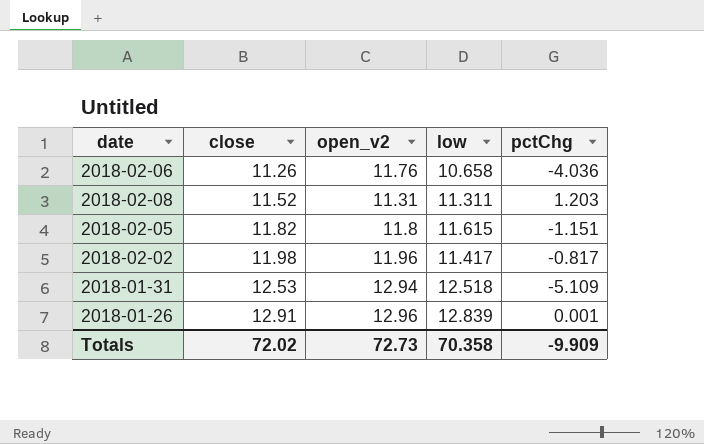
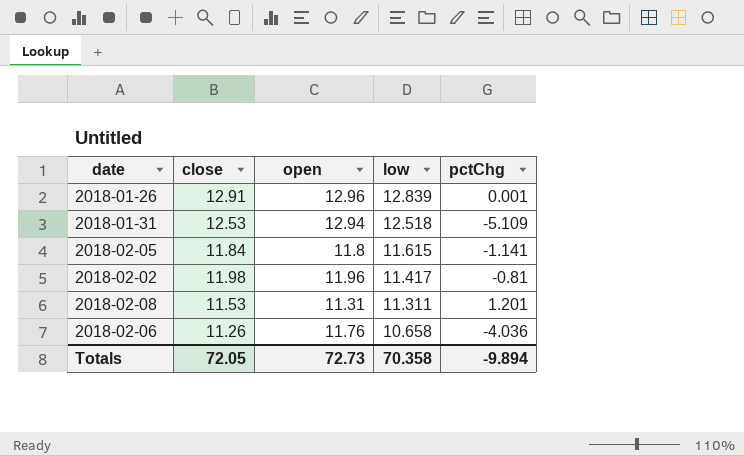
row order: close ascending -> low descending
column name: open_v2 -> open
2018-02-05 | close: 11.82 -> 11.84
2018-02-05 | pctChg: -1.151 -> -1.141
2018-02-02 | pctChg: -0.817 -> -0.81
2018-02-08 | close: 11.52 -> 11.53
2018-02-08 | pctChg: 1.203 -> 1.201
Totals | close: 72.02 -> 72.05
Totals | pctChg: -9.909 -> -9.894

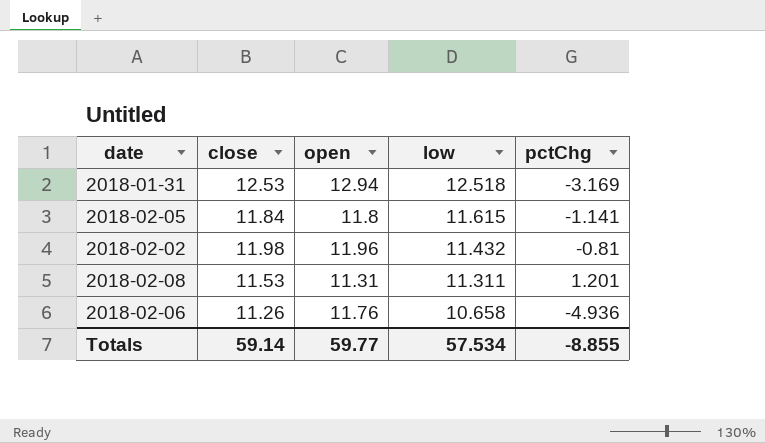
row 2018-01-26: 12.91 | 12.96 | 12.839 | 0.001 -> none
2018-01-31 | pctChg: -5.109 -> -3.169
2018-02-02 | low: 11.417 -> 11.432
2018-02-06 | pctChg: -4.036 -> -4.936
Totals | close: 72.05 -> 59.14
Totals | open: 72.73 -> 59.77
Totals | low: 70.358 -> 57.534
Totals | pctChg: -9.894 -> -8.855

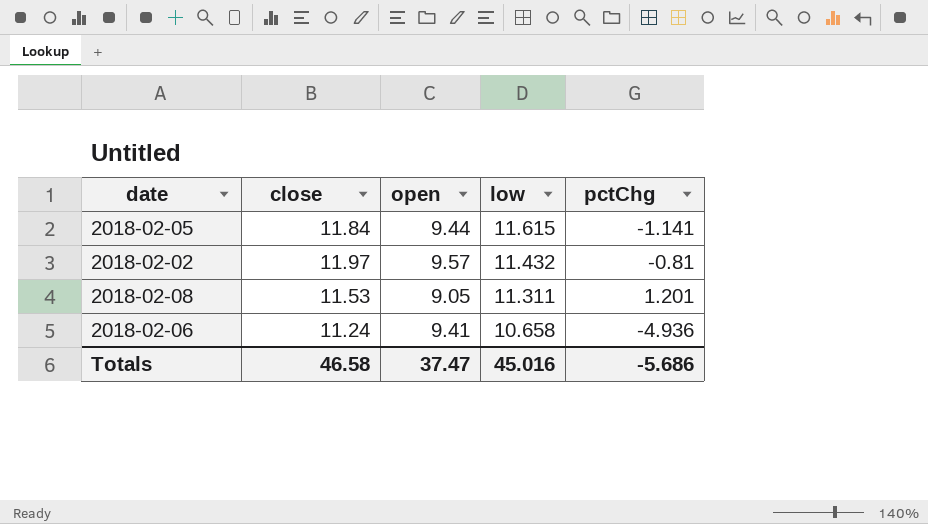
row 2018-01-31: 12.53 | 12.94 | 12.518 | -3.169 -> none
2018-02-05 | open: 11.8 -> 9.44
2018-02-02 | close: 11.98 -> 11.97
2018-02-02 | open: 11.96 -> 9.57
2018-02-08 | open: 11.31 -> 9.05
2018-02-06 | close: 11.26 -> 11.24
2018-02-06 | open: 11.76 -> 9.41
Totals | close: 59.14 -> 46.58
Totals | open: 59.77 -> 37.47
Totals | low: 57.534 -> 45.016
Totals | pctChg: -8.855 -> -5.686

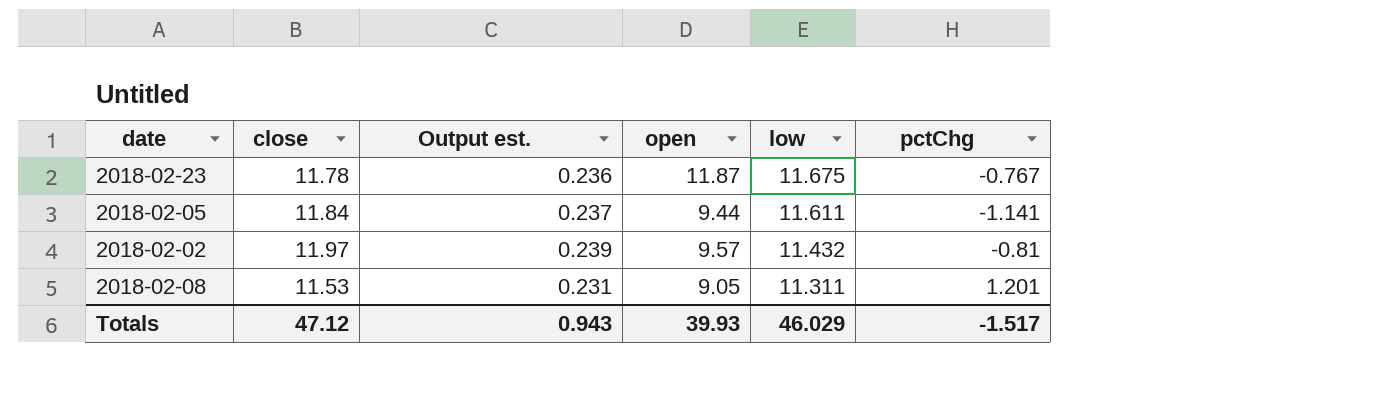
column Output est. | formula: none -> [close] * 0.02
row 2018-02-06: 11.24 | 9.41 | 10.658 | -4.936 -> none
row 2018-02-23: none -> 11.78 | 0.236 | 11.87 | 11.675 | -0.767
2018-02-05 | low: 11.615 -> 11.611
Totals | close: 46.58 -> 47.12
Totals | open: 37.47 -> 39.93
Totals | low: 45.016 -> 46.029
Totals | pctChg: -5.686 -> -1.517

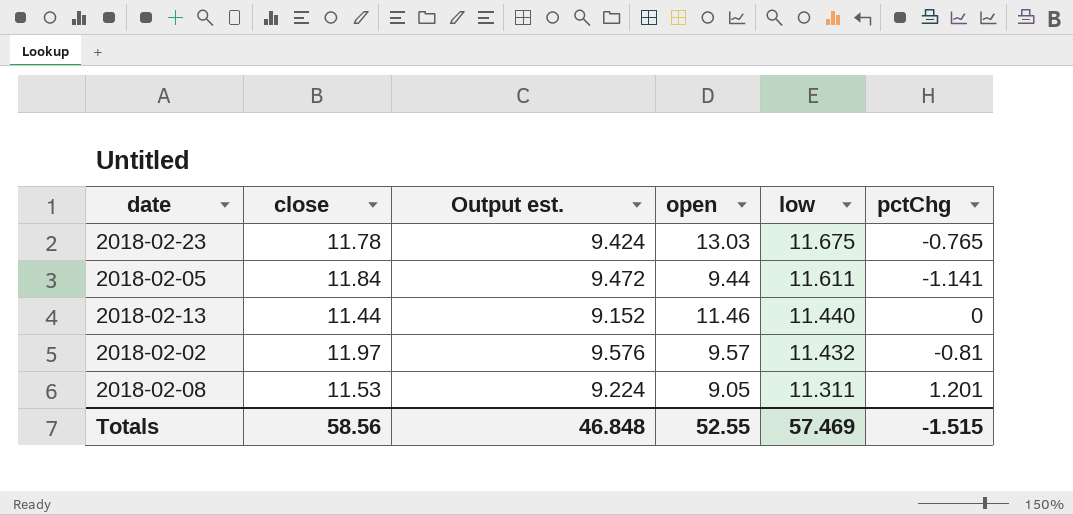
column Output est. | formula: [close] * 0.02 -> [close] * 0.8
2018-02-23 | open: 11.87 -> 13.03
2018-02-23 | pctChg: -0.767 -> -0.765
row 2018-02-13: none -> 11.44 | 9.152 | 11.46 | 11.440 | 0
Totals | close: 47.12 -> 58.56
Totals | Output est.: 0.943 -> 46.848
Totals | open: 39.93 -> 52.55
Totals | low: 46.029 -> 57.469
Totals | pctChg: -1.517 -> -1.515

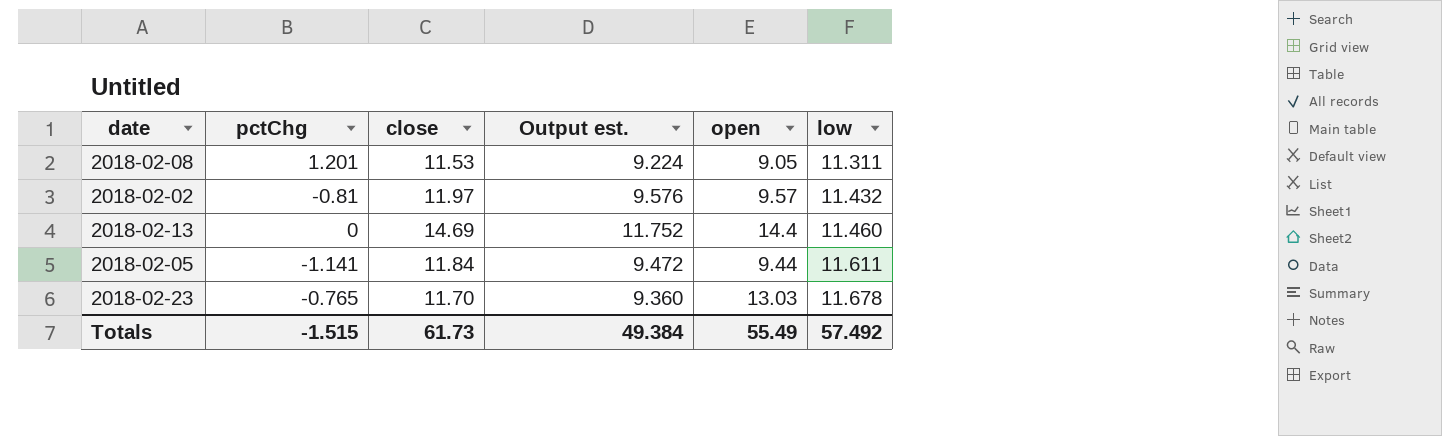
row order: low descending -> low ascending
column pctChg | position: 6 -> 2
2018-02-13 | close: 11.44 -> 14.69
2018-02-13 | Output est.: 9.152 -> 11.752
2018-02-13 | open: 11.46 -> 14.4
2018-02-13 | low: 11.440 -> 11.460
2018-02-23 | close: 11.78 -> 11.70
2018-02-23 | Output est.: 9.424 -> 9.360
2018-02-23 | low: 11.675 -> 11.678
Totals | close: 58.56 -> 61.73
Totals | Output est.: 46.848 -> 49.384
Totals | open: 52.55 -> 55.49
Totals | low: 57.469 -> 57.492

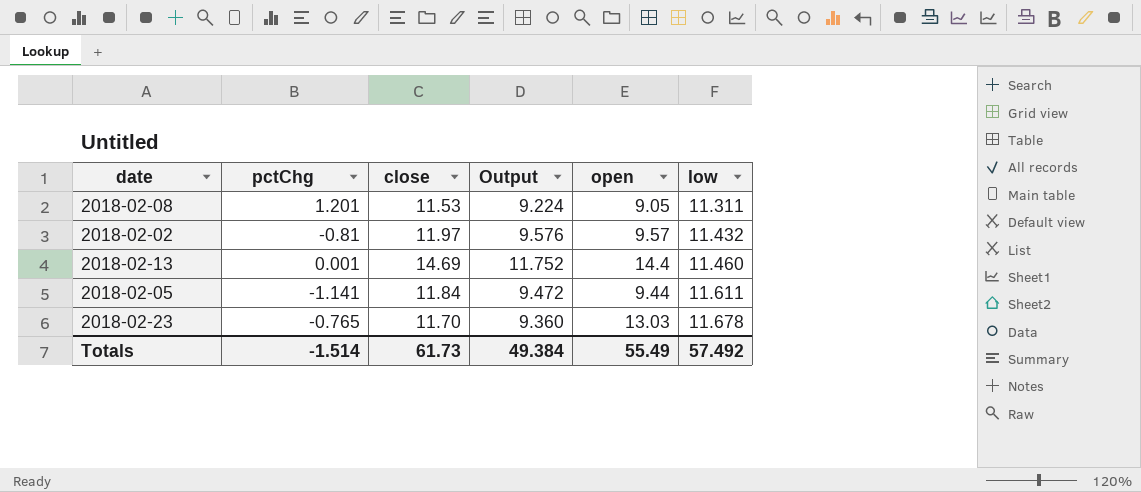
column name: Output est. -> Output
2018-02-13 | pctChg: 0 -> 0.001
Totals | pctChg: -1.515 -> -1.514

